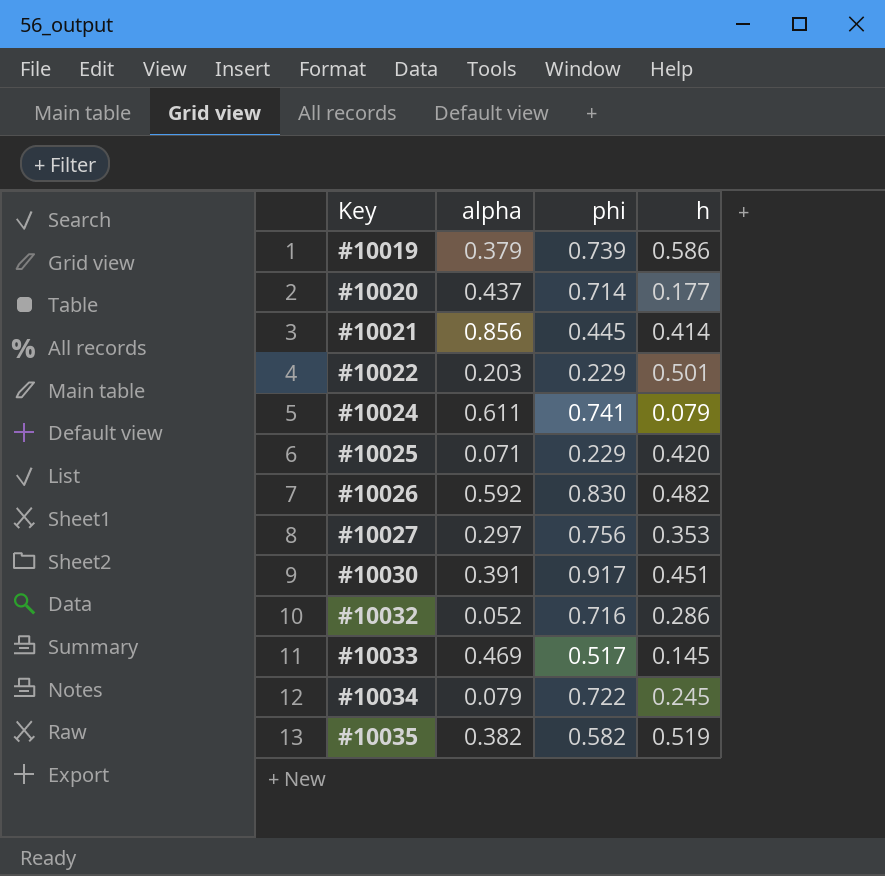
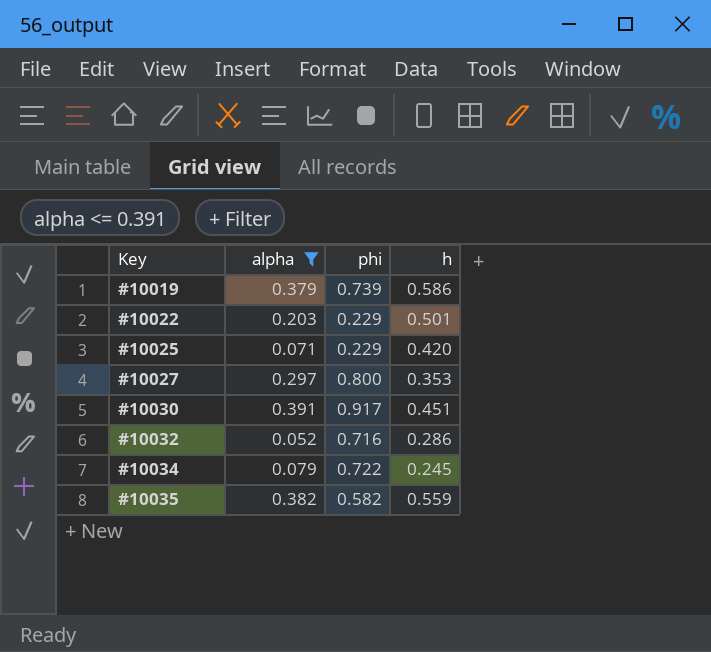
filter: none -> alpha <= 0.391
#10027 | phi: 0.756 -> 0.800
#10035 | h: 0.519 -> 0.559

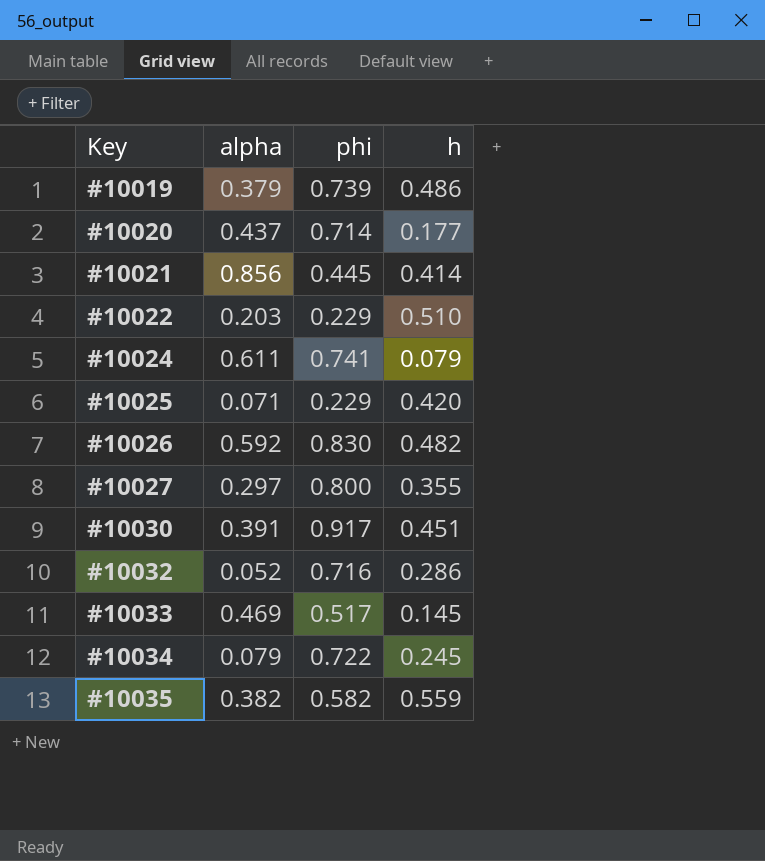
filter: alpha <= 0.391 -> none
#10019 | h: 0.586 -> 0.486
#10022 | h: 0.501 -> 0.510
#10027 | h: 0.353 -> 0.355

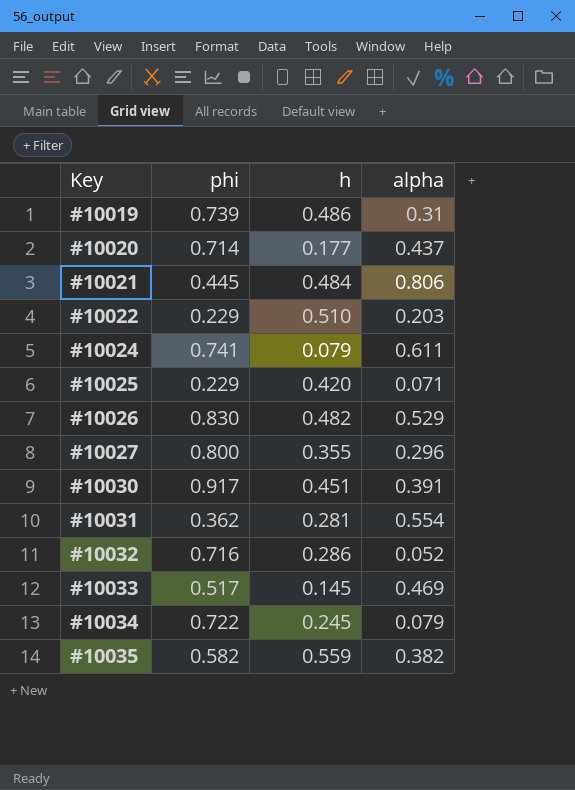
column alpha | position: 2 -> 4
#10019 | alpha: 0.379 -> 0.31
#10021 | h: 0.414 -> 0.484
#10021 | alpha: 0.856 -> 0.806
#10026 | alpha: 0.592 -> 0.529
#10027 | alpha: 0.297 -> 0.296
row #10031: none -> 0.362 | 0.281 | 0.554

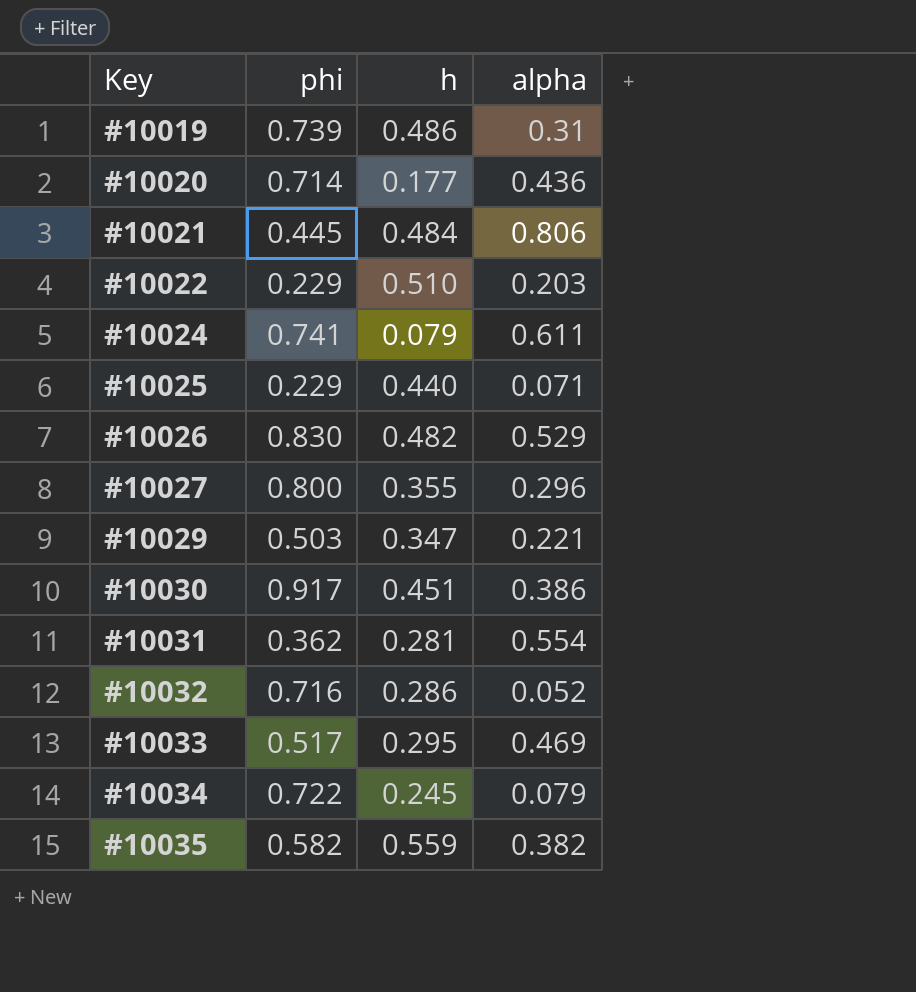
#10020 | alpha: 0.437 -> 0.436
#10025 | h: 0.420 -> 0.440
row #10029: none -> 0.503 | 0.347 | 0.221
#10030 | alpha: 0.391 -> 0.386
#10033 | h: 0.145 -> 0.295

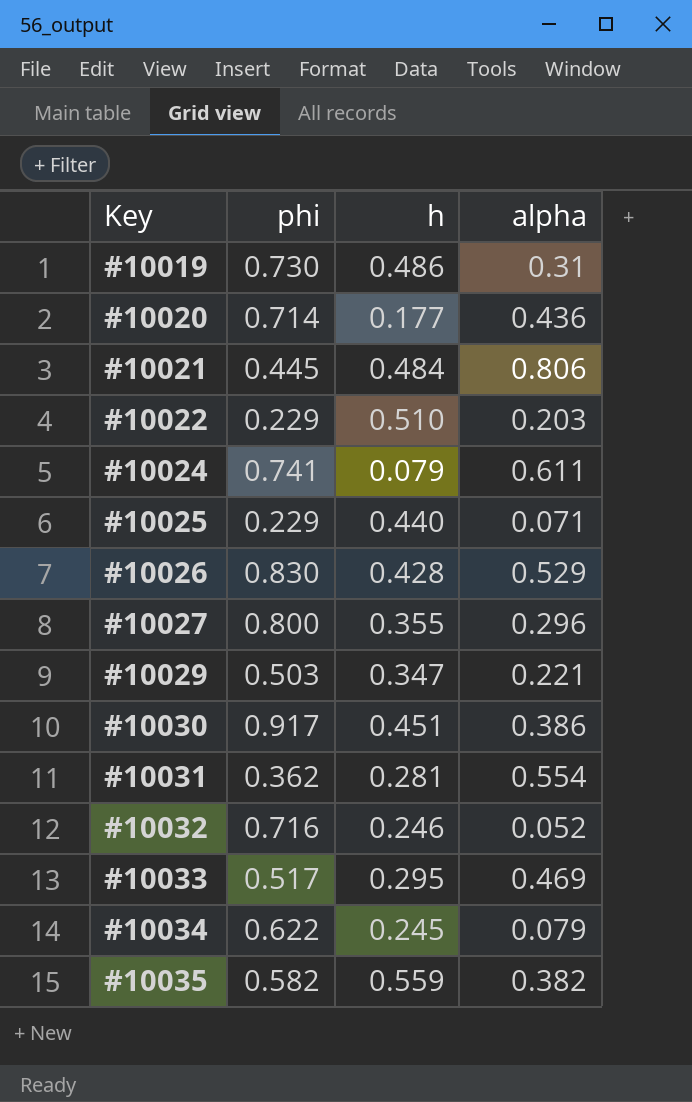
#10019 | phi: 0.739 -> 0.730
#10026 | h: 0.482 -> 0.428
#10032 | h: 0.286 -> 0.246
#10034 | phi: 0.722 -> 0.622

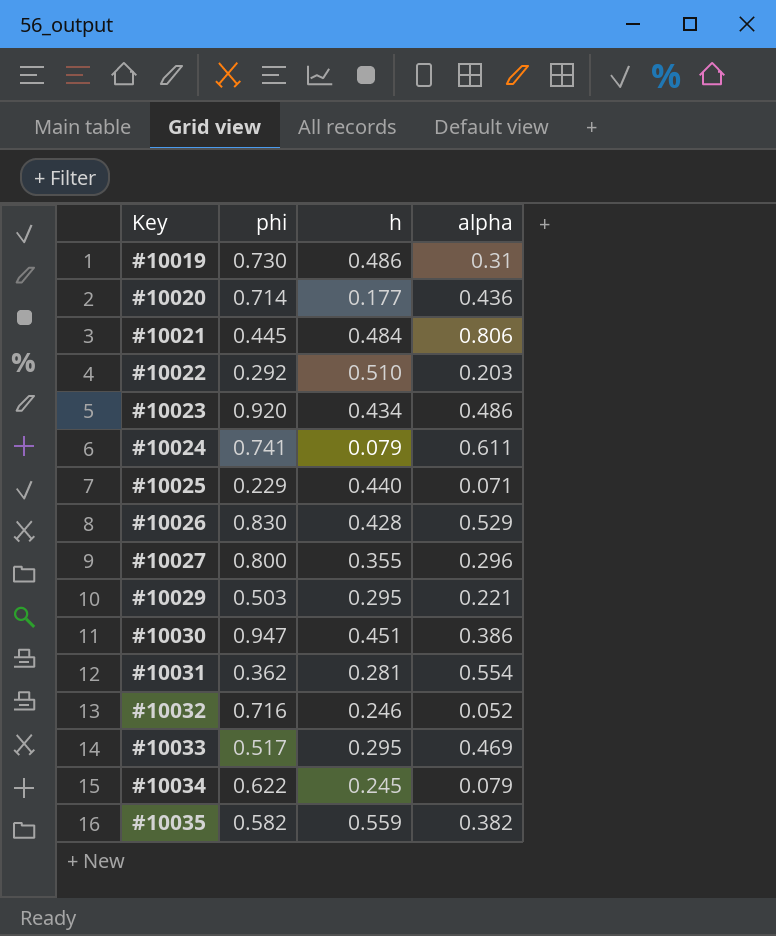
#10022 | phi: 0.229 -> 0.292
row #10023: none -> 0.920 | 0.434 | 0.486
#10029 | h: 0.347 -> 0.295
#10030 | phi: 0.917 -> 0.947

